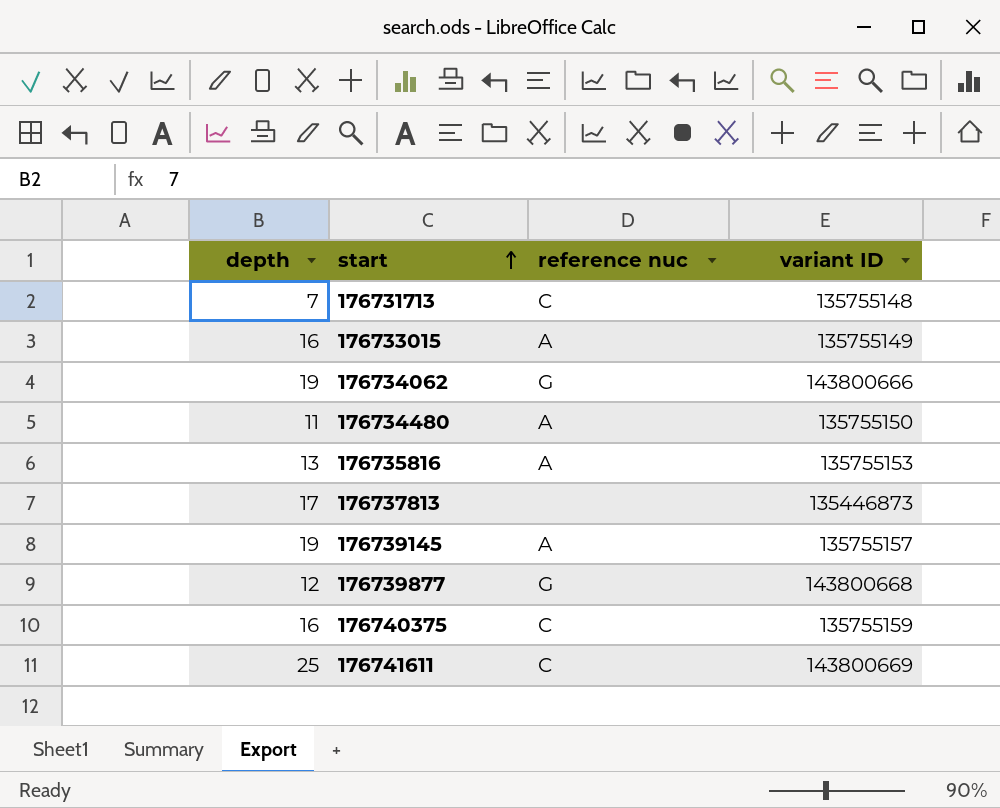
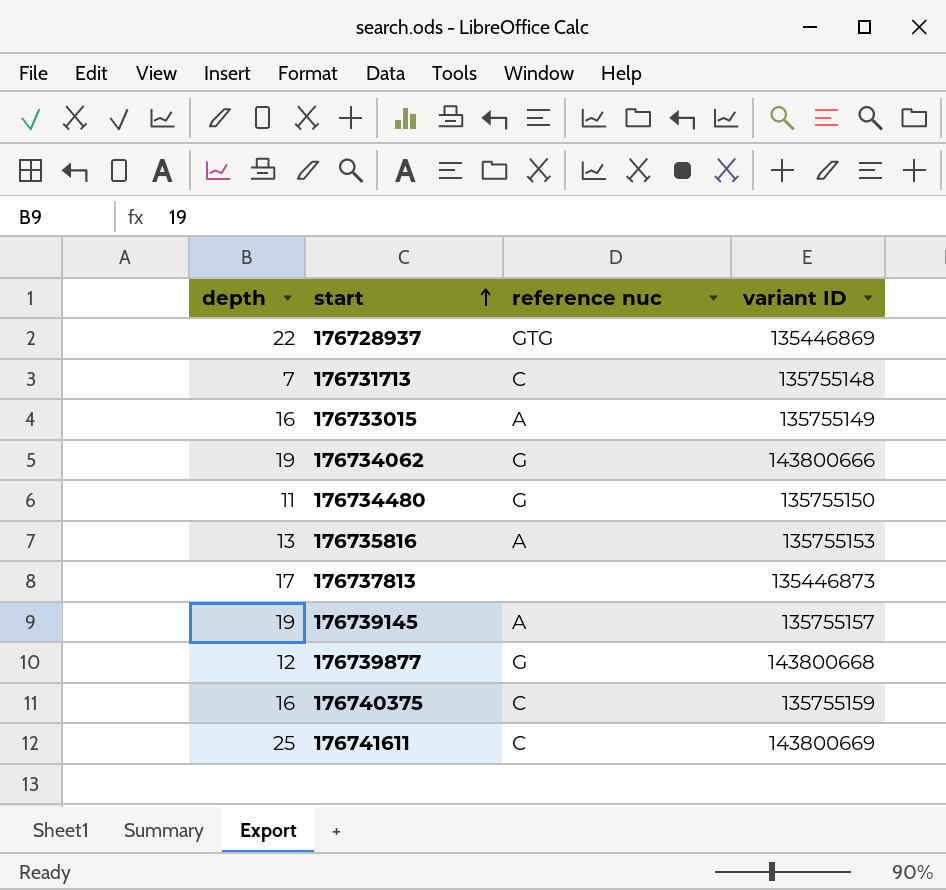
row 176728937: none -> 22 | GTG | 135446869
176734480 | reference nuc: A -> G

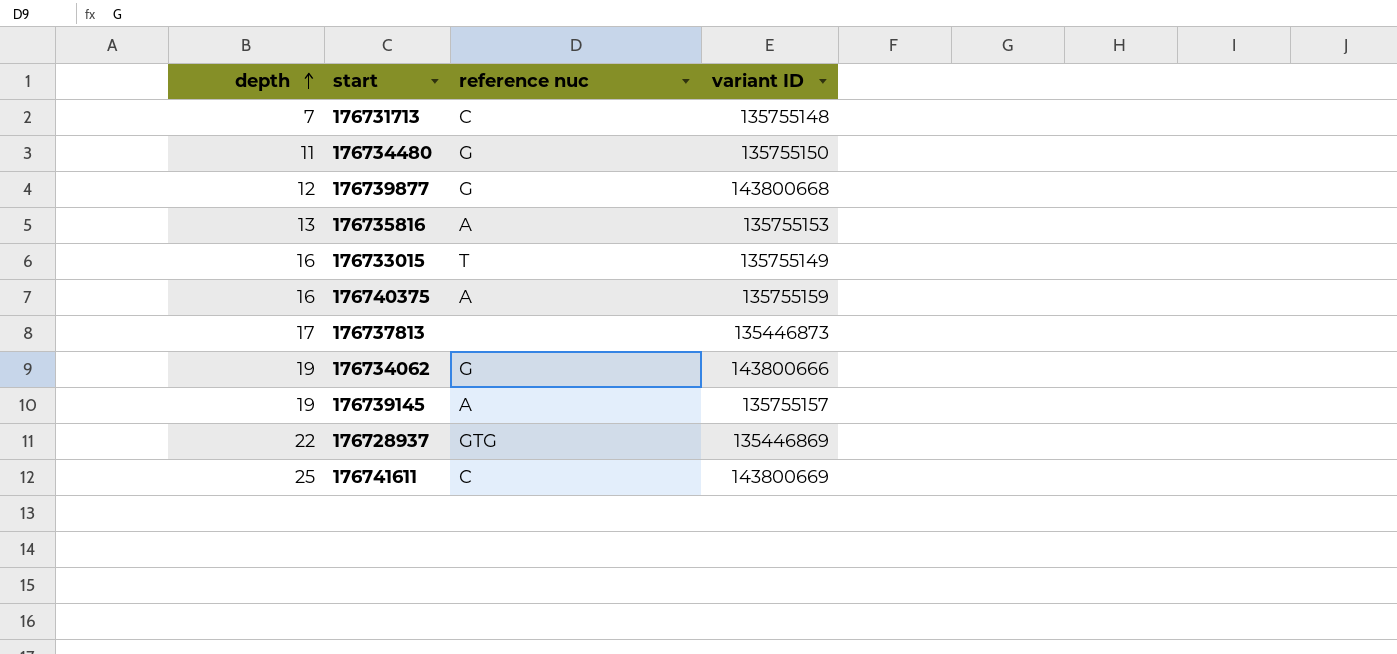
row order: start ascending -> depth ascending
176733015 | reference nuc: A -> T
176740375 | reference nuc: C -> A

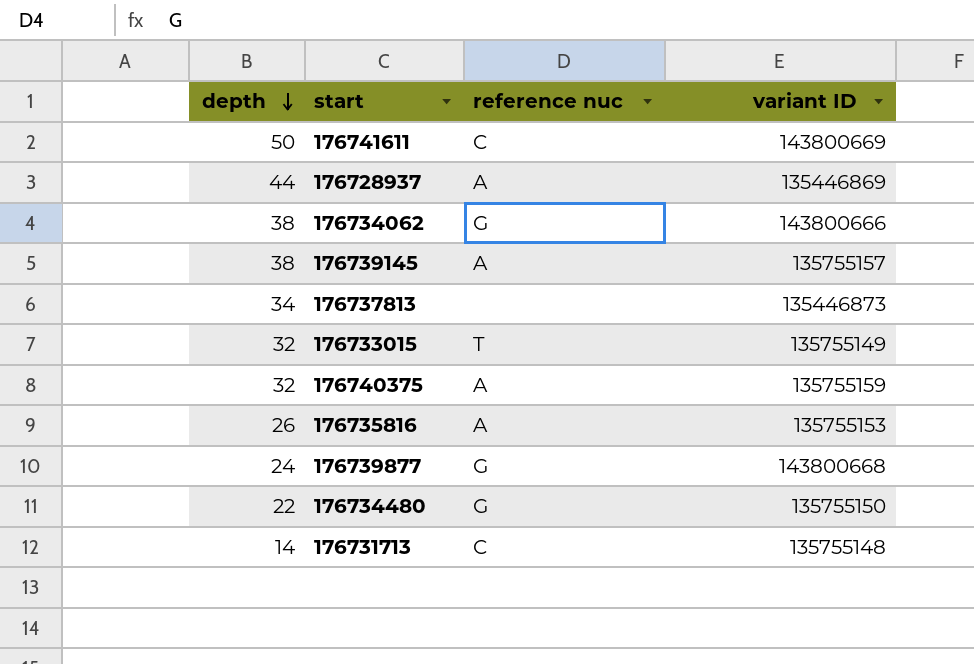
row order: depth ascending -> depth descending
176741611 | depth: 25 -> 50
176728937 | depth: 22 -> 44
176728937 | reference nuc: GTG -> A
176734062 | depth: 19 -> 38
176739145 | depth: 19 -> 38
176737813 | depth: 17 -> 34
176733015 | depth: 16 -> 32
176740375 | depth: 16 -> 32
176735816 | depth: 13 -> 26
176739877 | depth: 12 -> 24
176734480 | depth: 11 -> 22
176731713 | depth: 7 -> 14

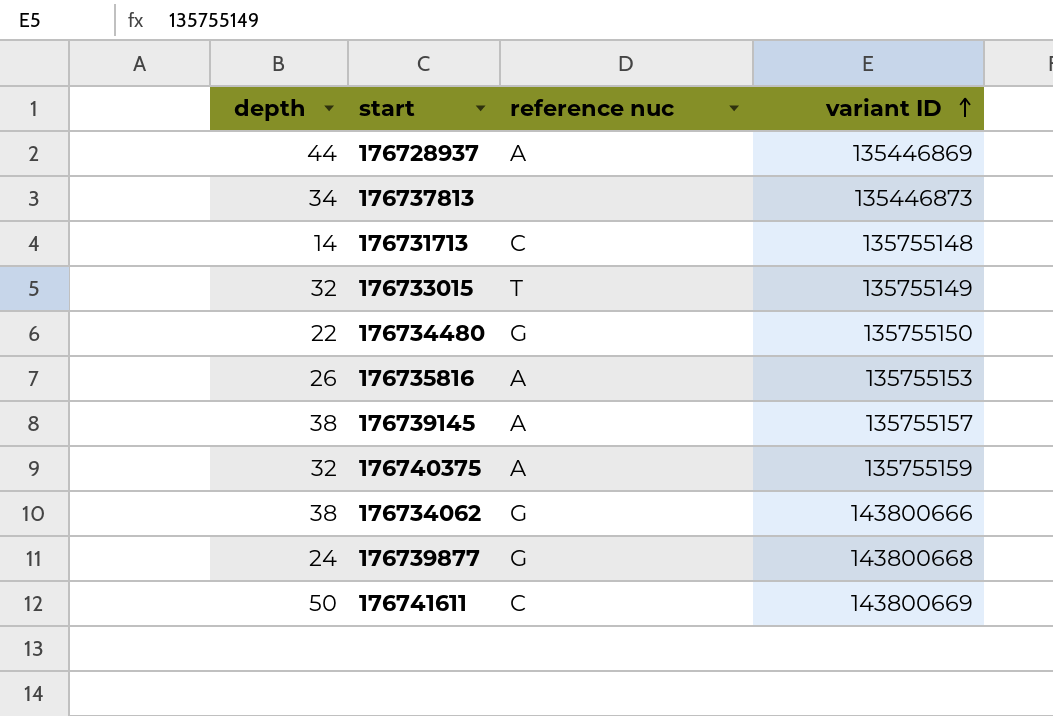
row order: depth descending -> variant ID ascending

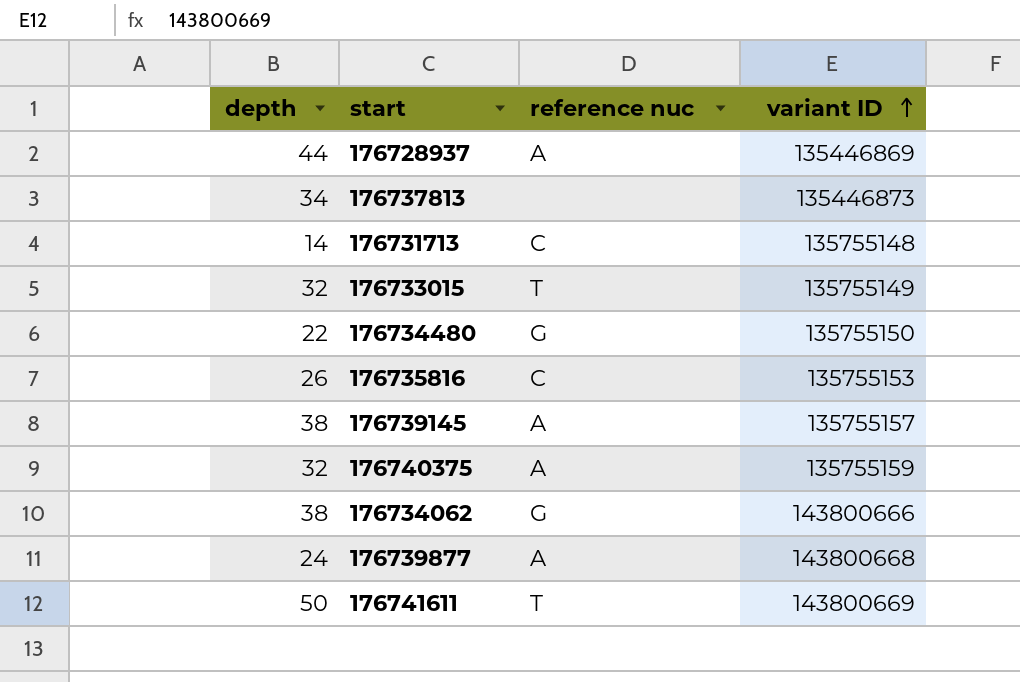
176735816 | reference nuc: A -> C
176739877 | reference nuc: G -> A
176741611 | reference nuc: C -> T

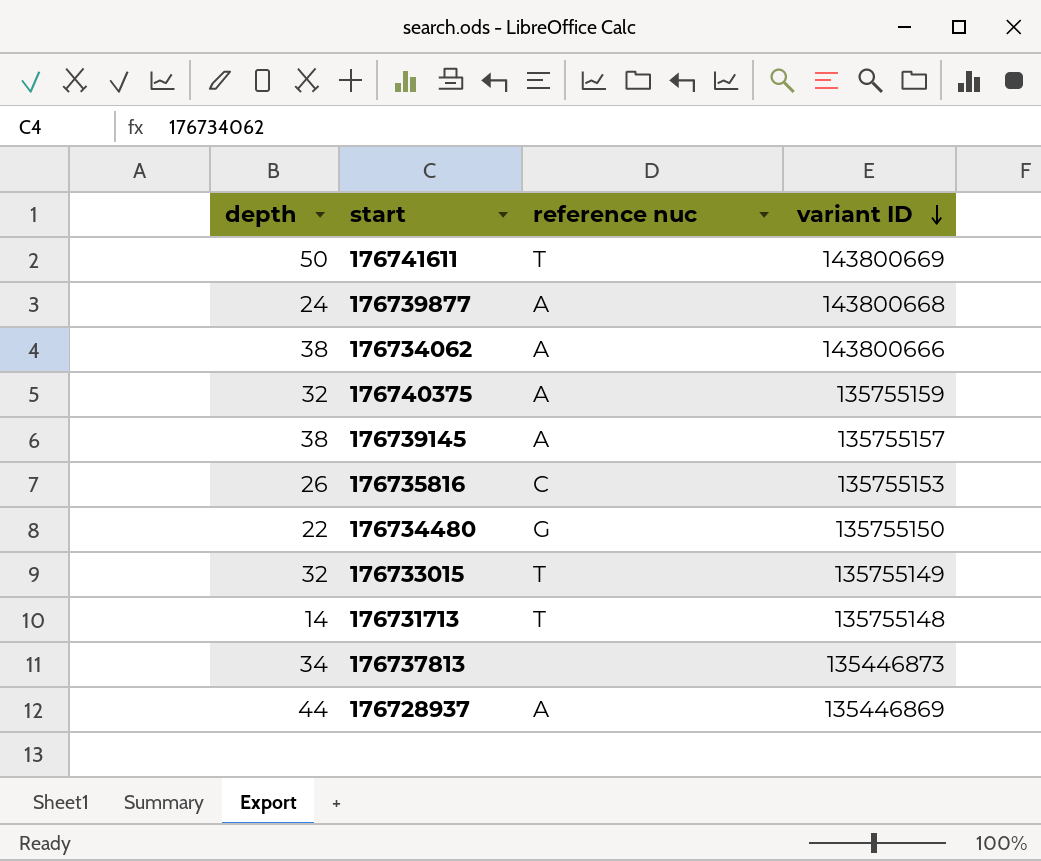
row order: variant ID ascending -> variant ID descending
176734062 | reference nuc: G -> A
176731713 | reference nuc: C -> T

